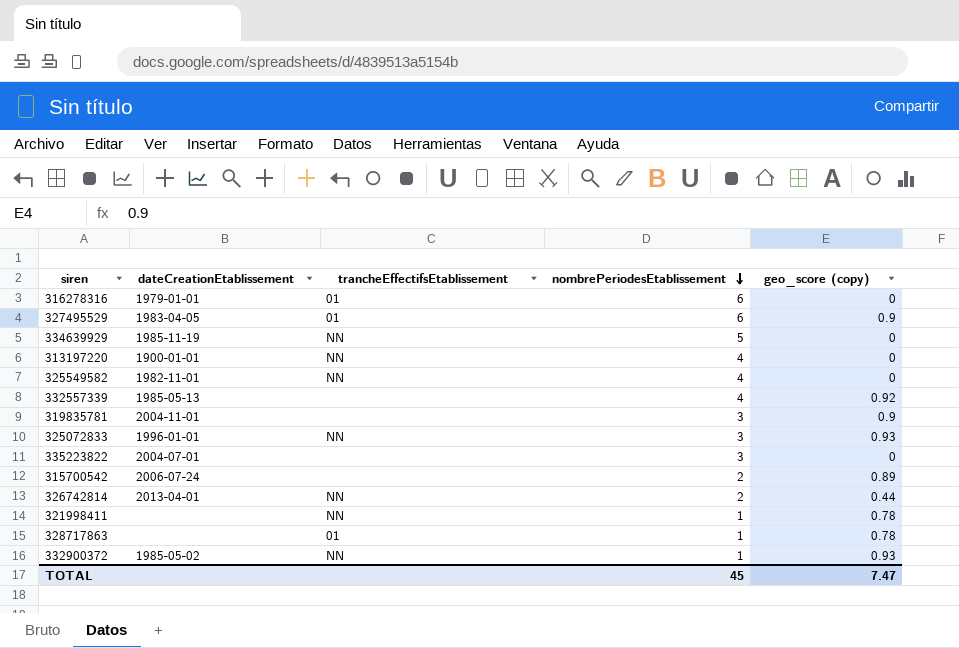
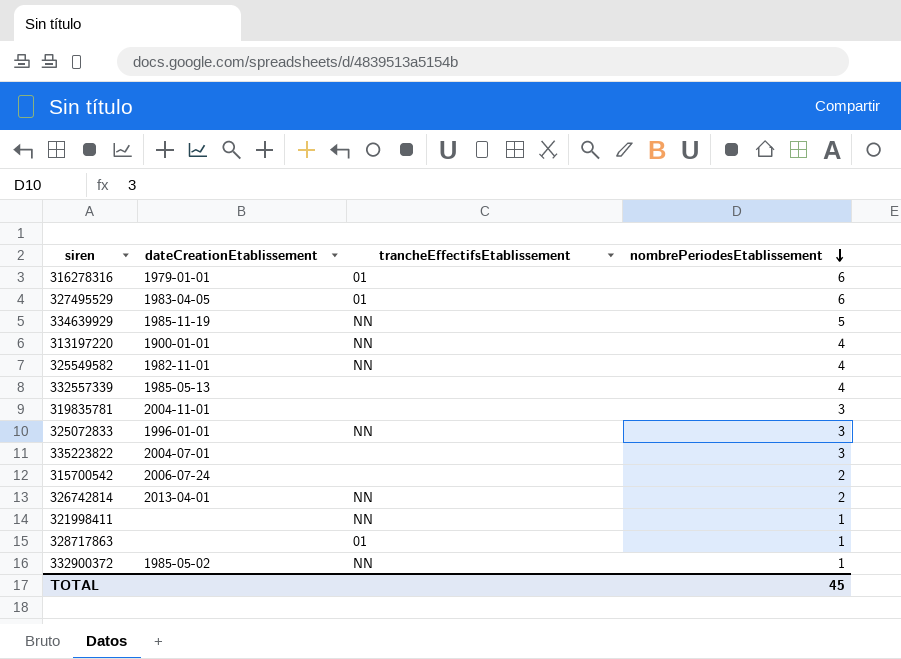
column geo_score (copy) | position: 5 -> none

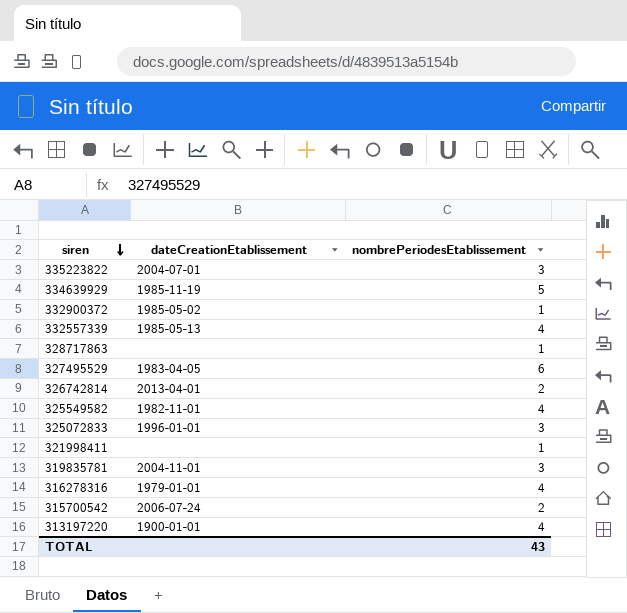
row order: nombrePeriodesEtablissement descending -> siren descending
column trancheEffectifsEtablissement | position: 3 -> none
316278316 | nombrePeriodesEtablissement: 6 -> 4
TOTAL | nombrePeriodesEtablissement: 45 -> 43

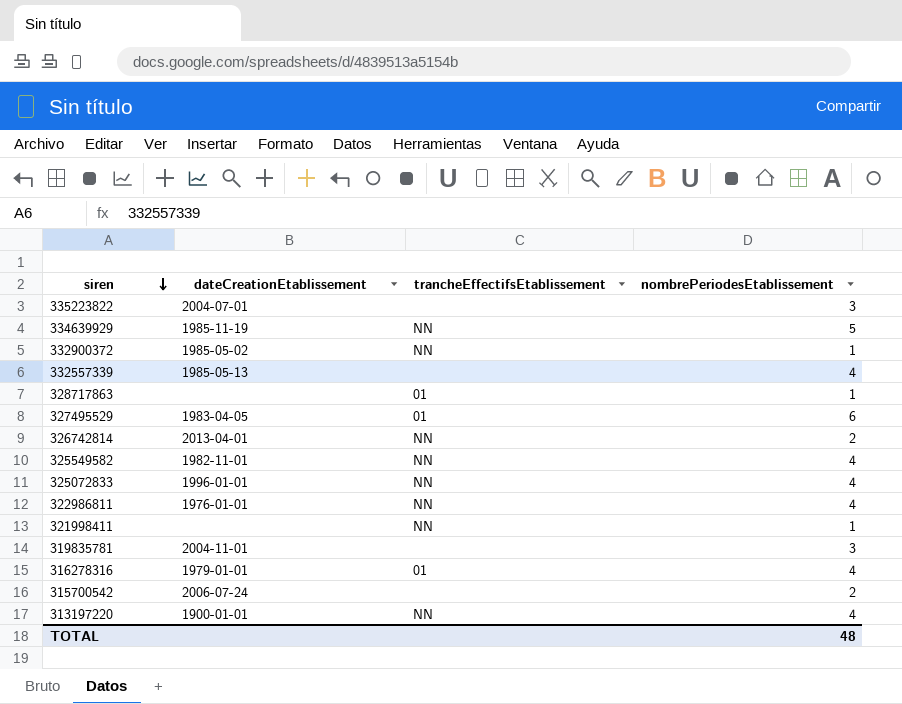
column trancheEffectifsEtablissement | position: none -> 3
325072833 | nombrePeriodesEtablissement: 3 -> 4
row 322986811: none -> 1976-01-01 | NN | 4
TOTAL | nombrePeriodesEtablissement: 43 -> 48

